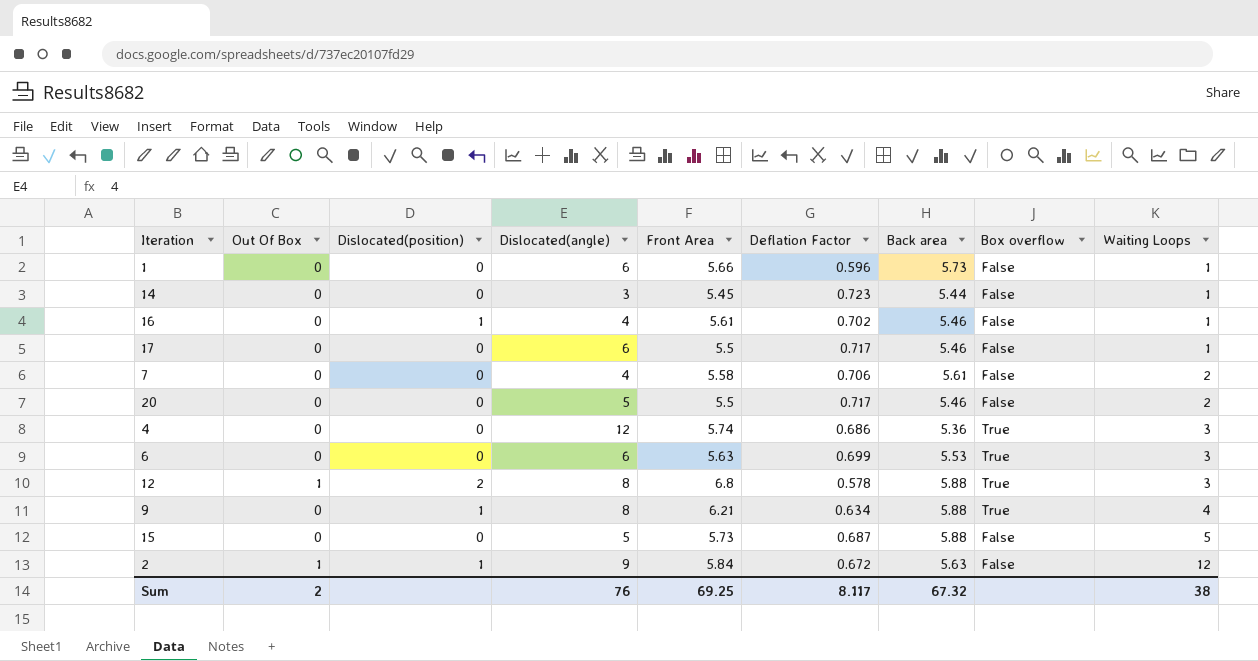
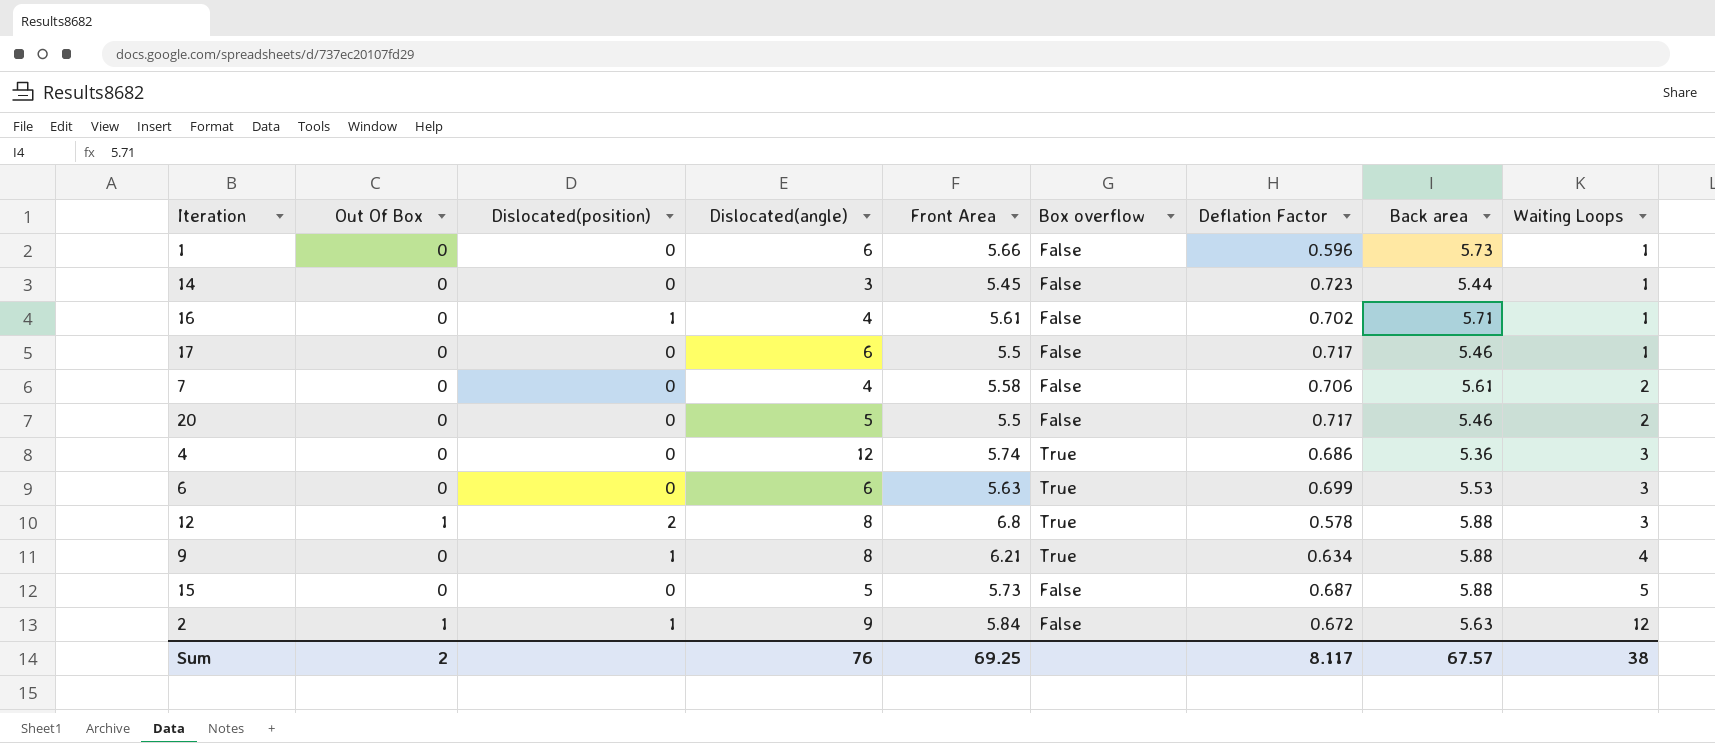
column Box overflow | position: 8 -> 6
16 | Back area: 5.46 -> 5.71
Sum | Back area: 67.32 -> 67.57

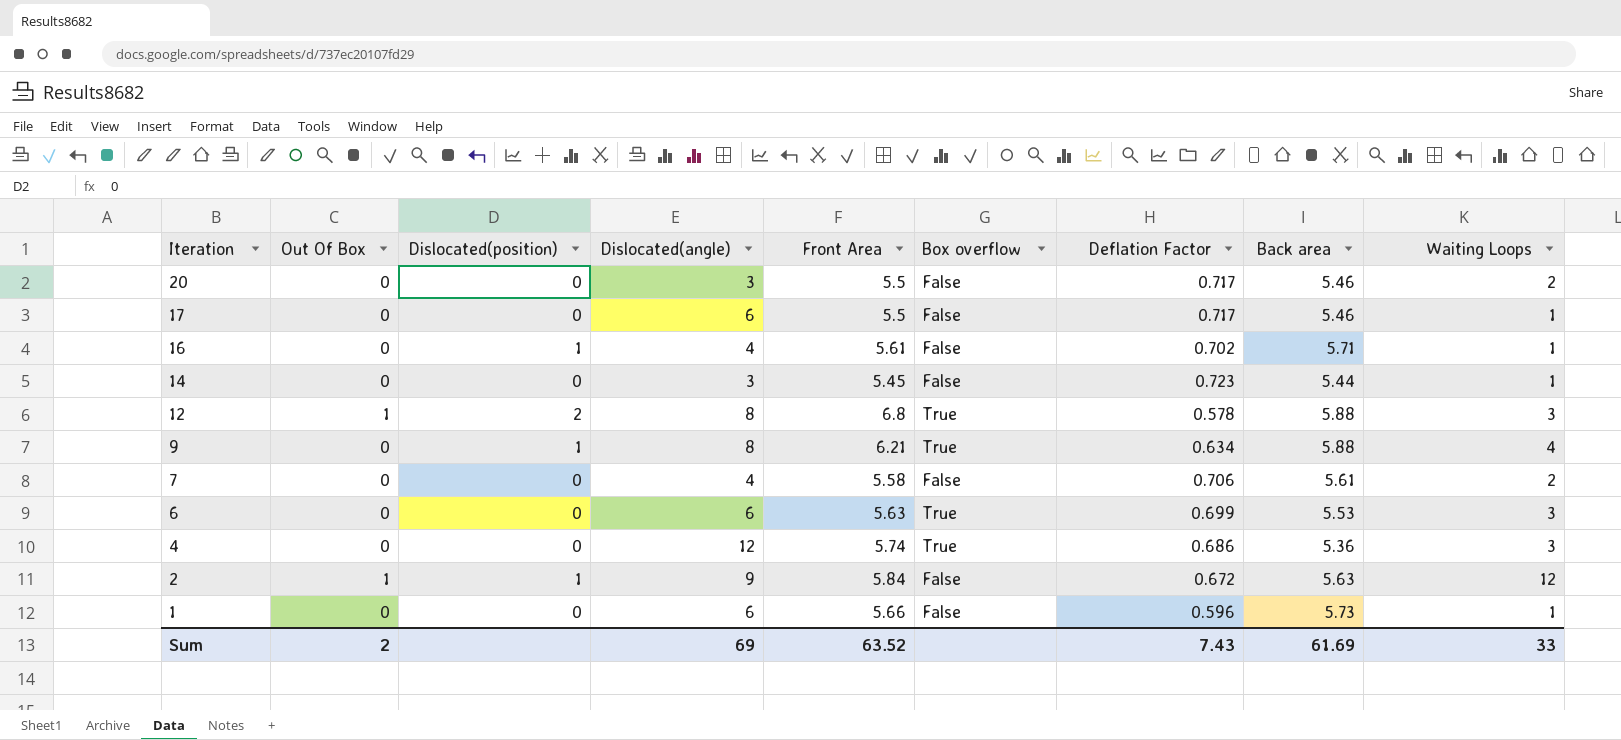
row order: Waiting Loops ascending -> Iteration descending
row 15: 0 | 0 | 5 | 5.73 | False | 0.687 | 5.88 | 5 -> none
20 | Dislocated(angle): 5 -> 3
Sum | Dislocated(angle): 76 -> 69
Sum | Front Area: 69.25 -> 63.52
Sum | Deflation Factor: 8.117 -> 7.43
Sum | Back area: 67.57 -> 61.69
Sum | Waiting Loops: 38 -> 33

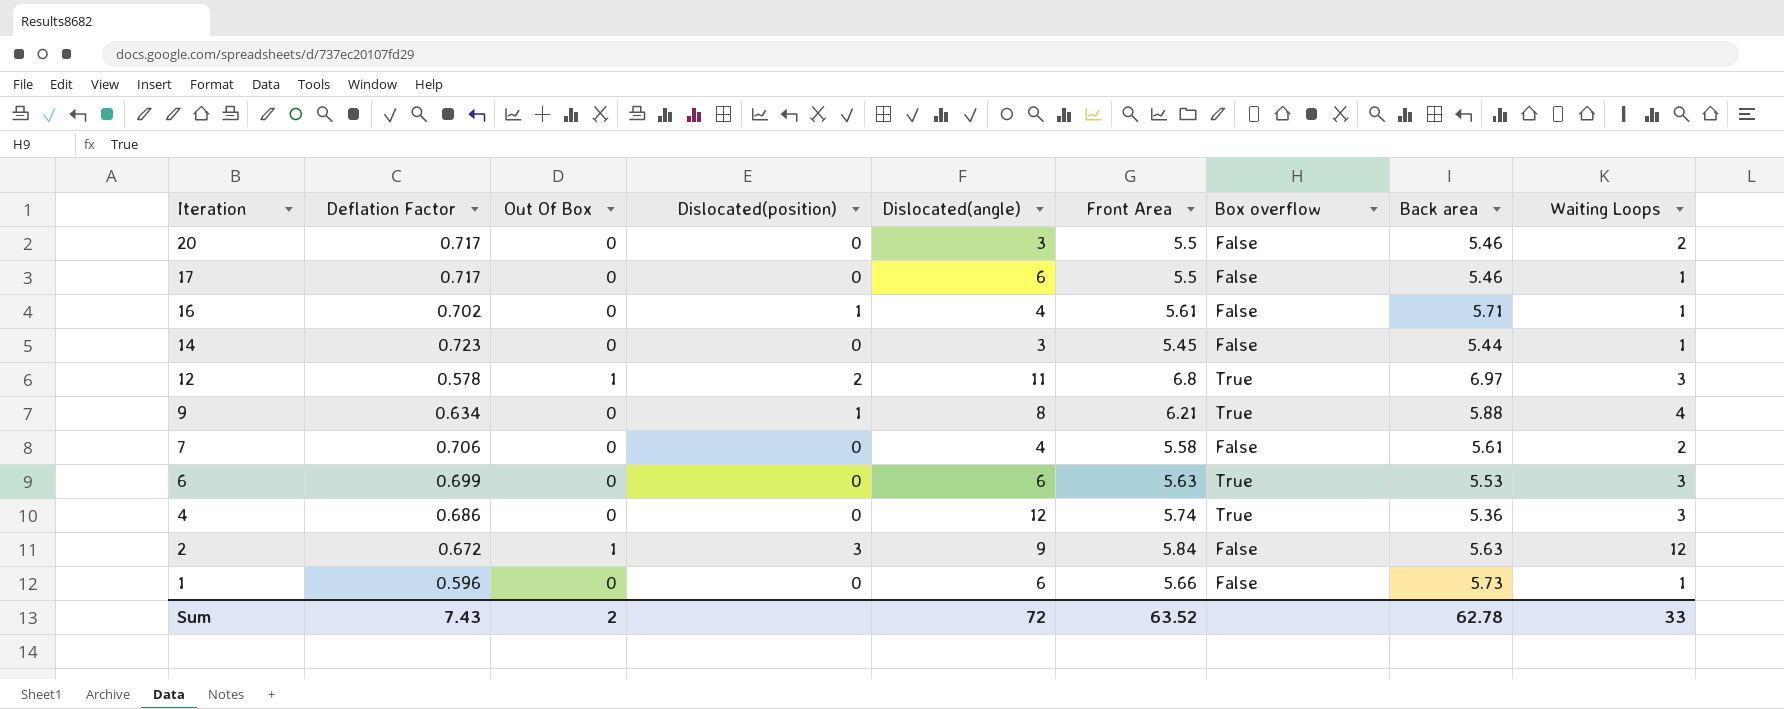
column Deflation Factor | position: 7 -> 2
12 | Dislocated(angle): 8 -> 11
12 | Back area: 5.88 -> 6.97
2 | Dislocated(position): 1 -> 3
Sum | Dislocated(angle): 69 -> 72
Sum | Back area: 61.69 -> 62.78

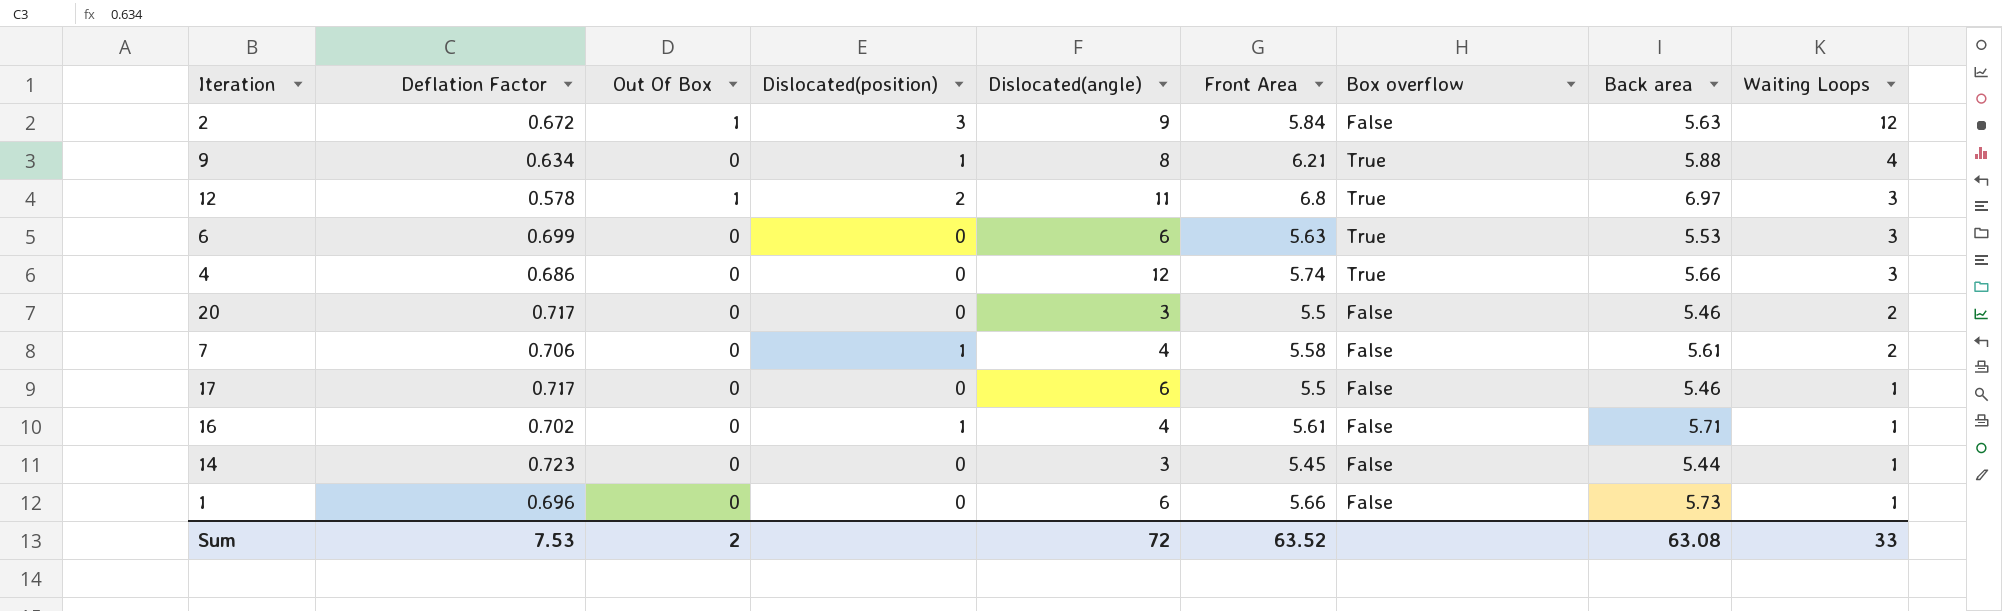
row order: Iteration descending -> Waiting Loops descending
4 | Back area: 5.36 -> 5.66
7 | Dislocated(position): 0 -> 1
1 | Deflation Factor: 0.596 -> 0.696
Sum | Deflation Factor: 7.43 -> 7.53
Sum | Back area: 62.78 -> 63.08

